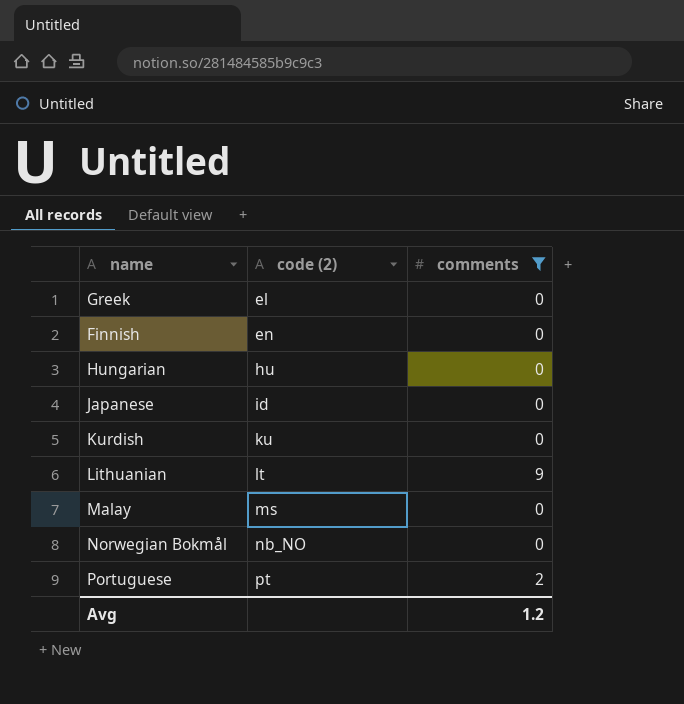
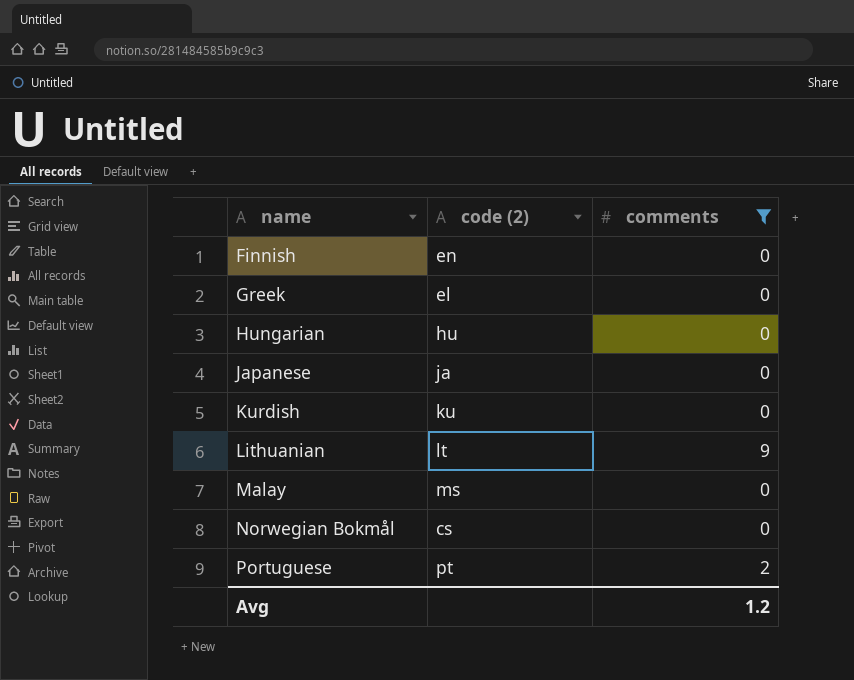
row order: code (2) ascending -> name ascending
Japanese | code (2): id -> ja
Norwegian Bokmål | code (2): nb_NO -> cs

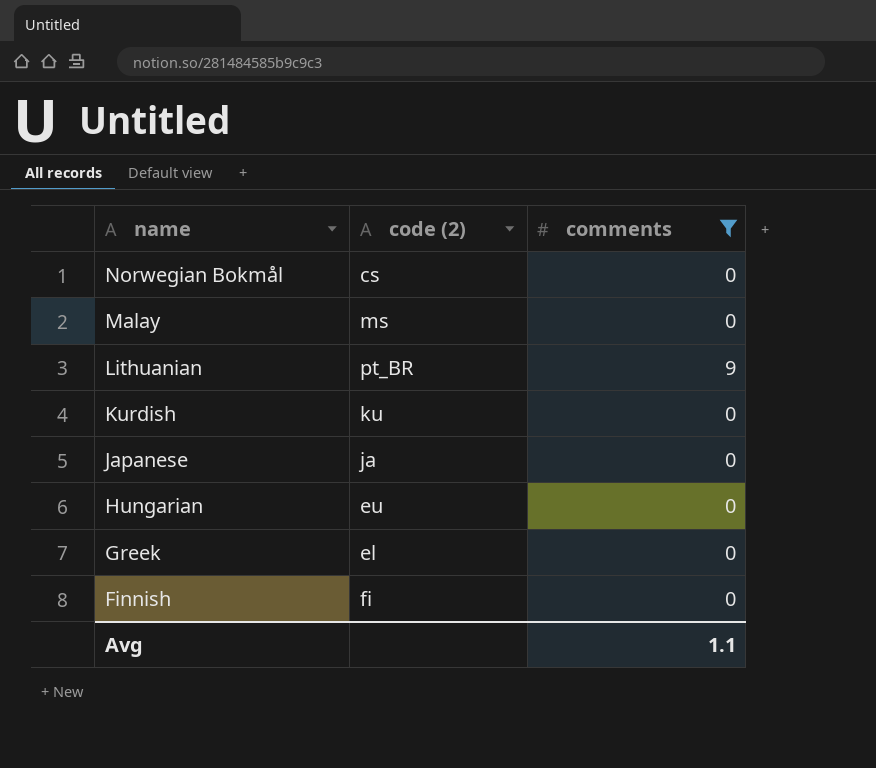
row order: name ascending -> name descending
row Portuguese: pt | 2 -> none
Lithuanian | code (2): lt -> pt_BR
Hungarian | code (2): hu -> eu
Finnish | code (2): en -> fi
Avg | comments: 1.2 -> 1.1

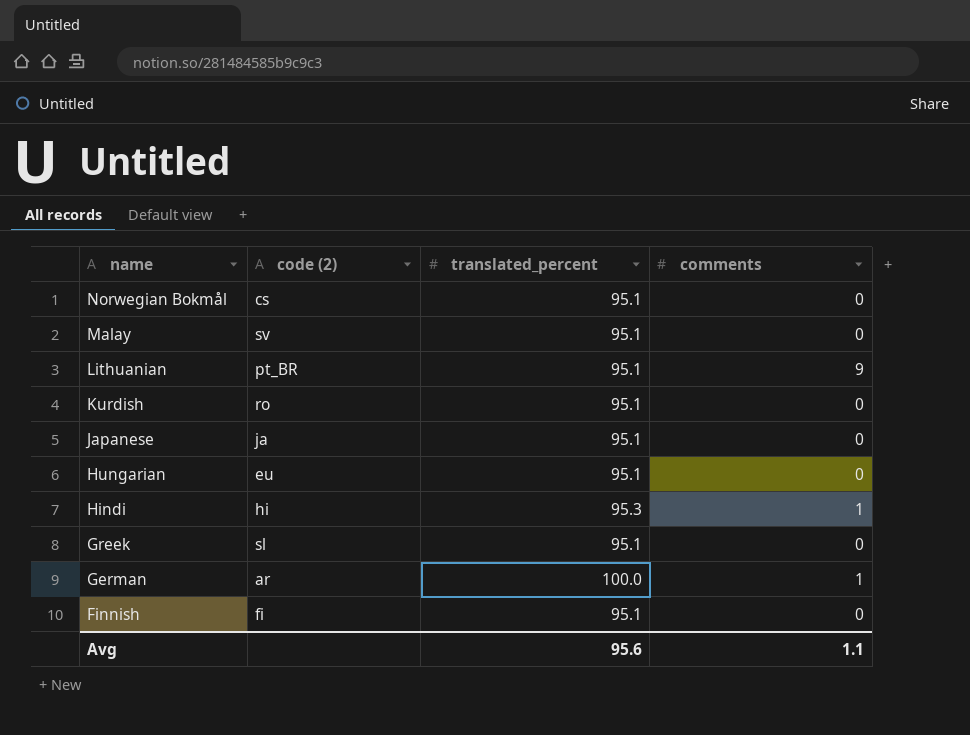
filter: comments != 1 -> none
column translated_percent | position: none -> 3
Malay | code (2): ms -> sv
Kurdish | code (2): ku -> ro
Greek | code (2): el -> sl

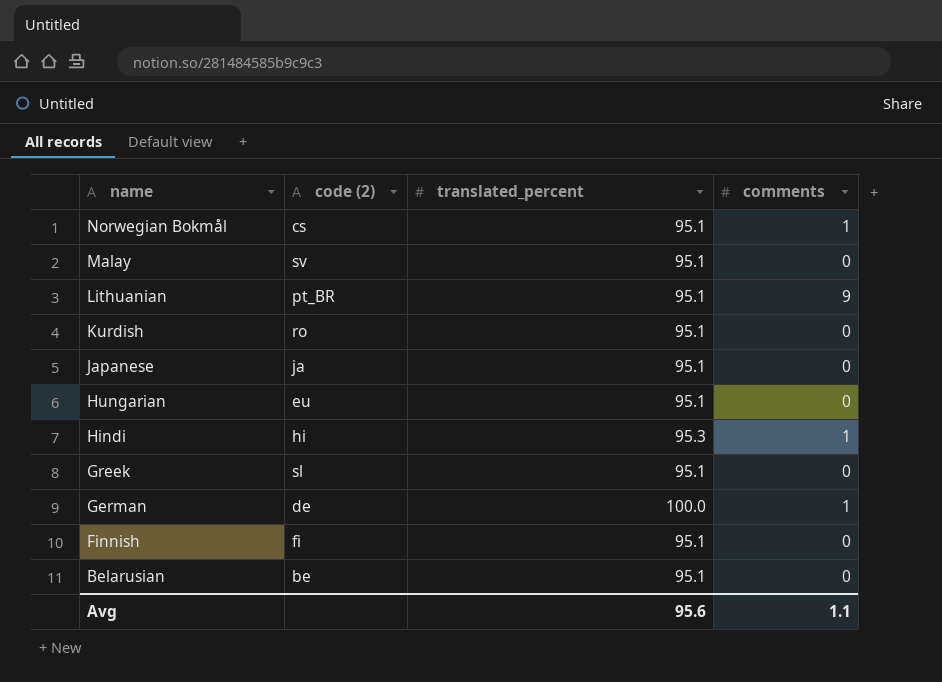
Norwegian Bokmål | comments: 0 -> 1
German | code (2): ar -> de
row Belarusian: none -> be | 95.1 | 0

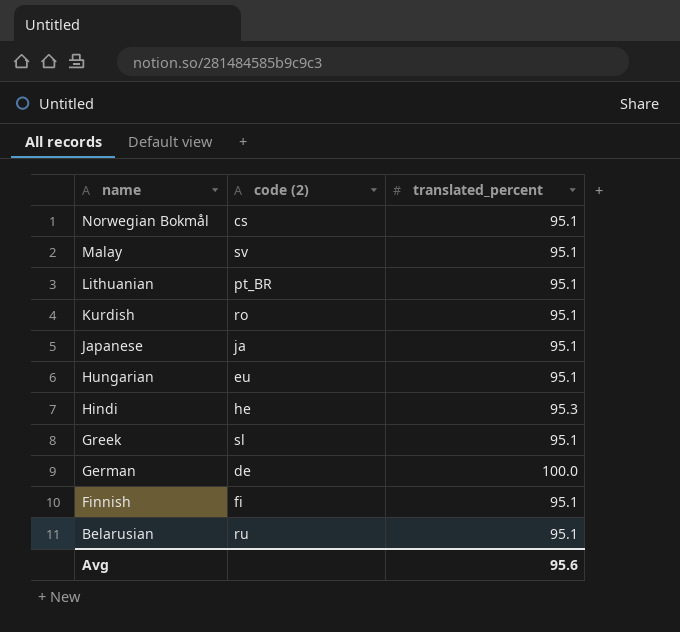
column comments | position: 4 -> none
Hindi | code (2): hi -> he
Belarusian | code (2): be -> ru

